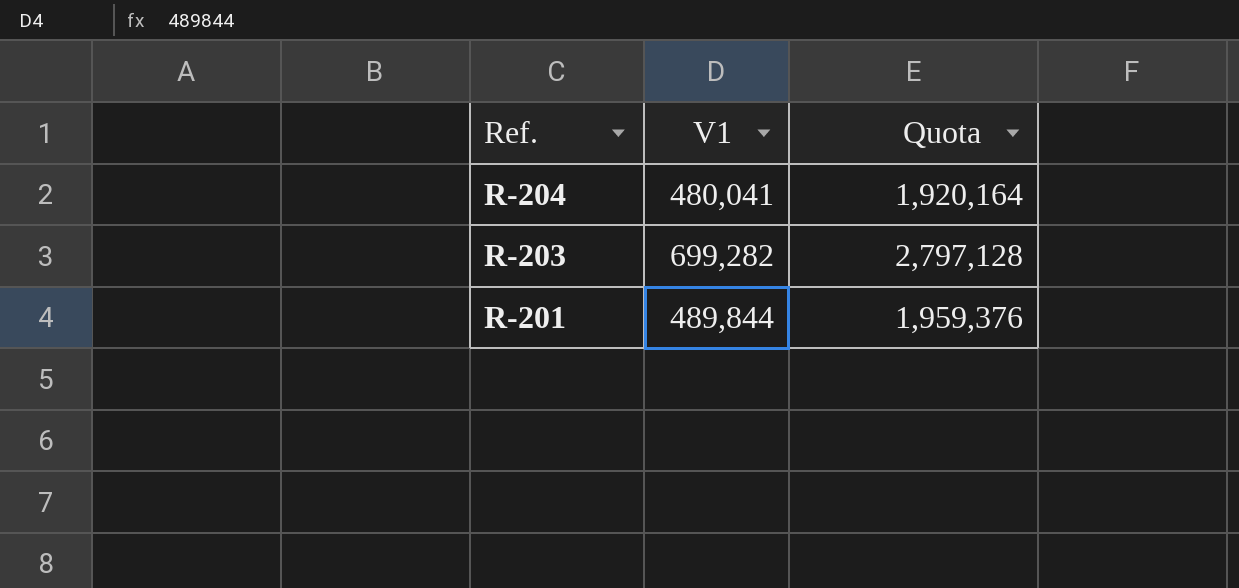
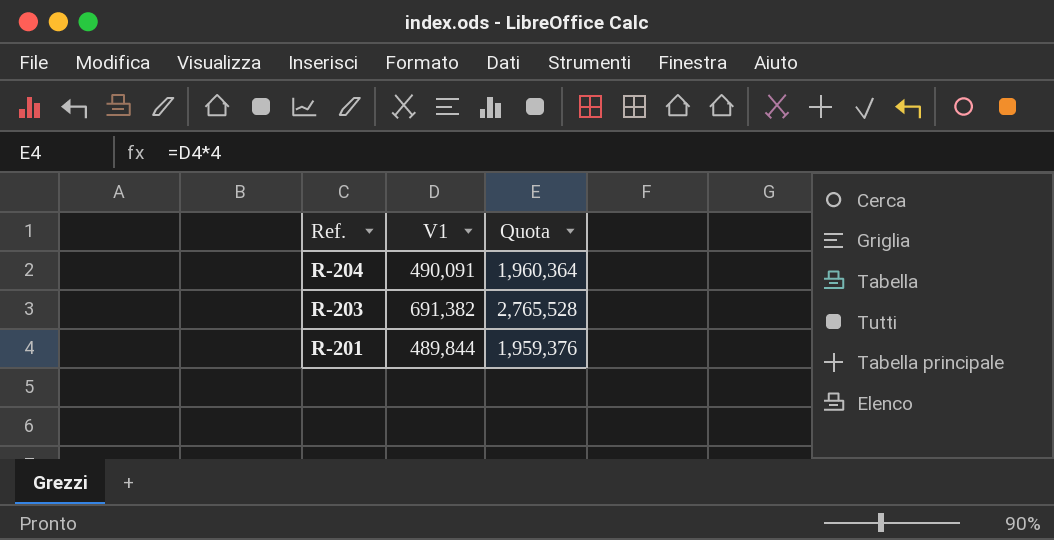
R-204 | V1: 480,041 -> 490,091
R-204 | Quota: 1,920,164 -> 1,960,364
R-203 | V1: 699,282 -> 691,382
R-203 | Quota: 2,797,128 -> 2,765,528

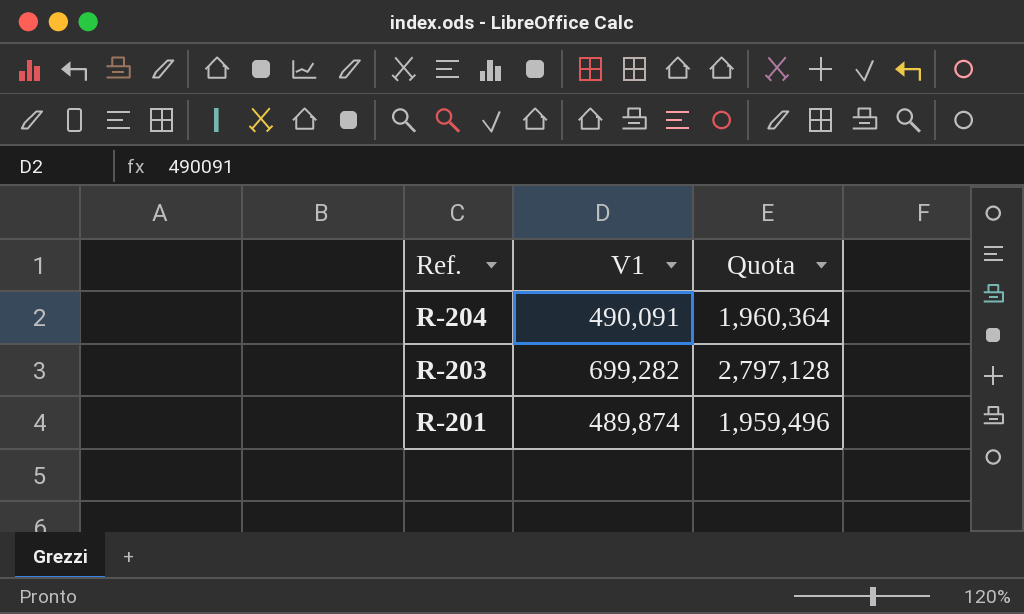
R-203 | V1: 691,382 -> 699,282
R-203 | Quota: 2,765,528 -> 2,797,128
R-201 | V1: 489,844 -> 489,874
R-201 | Quota: 1,959,376 -> 1,959,496

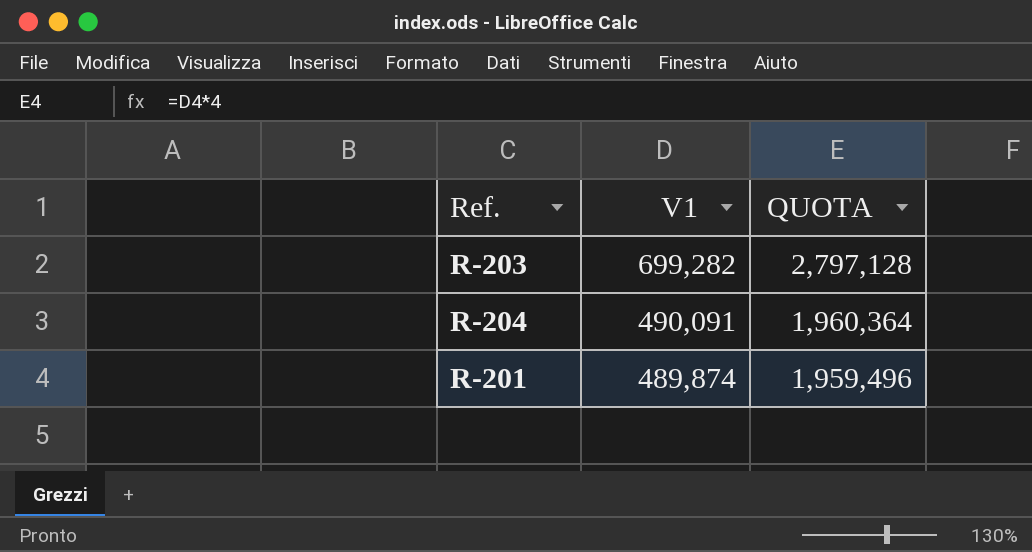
row order: Ref. descending -> V1 descending
column name: Quota -> QUOTA

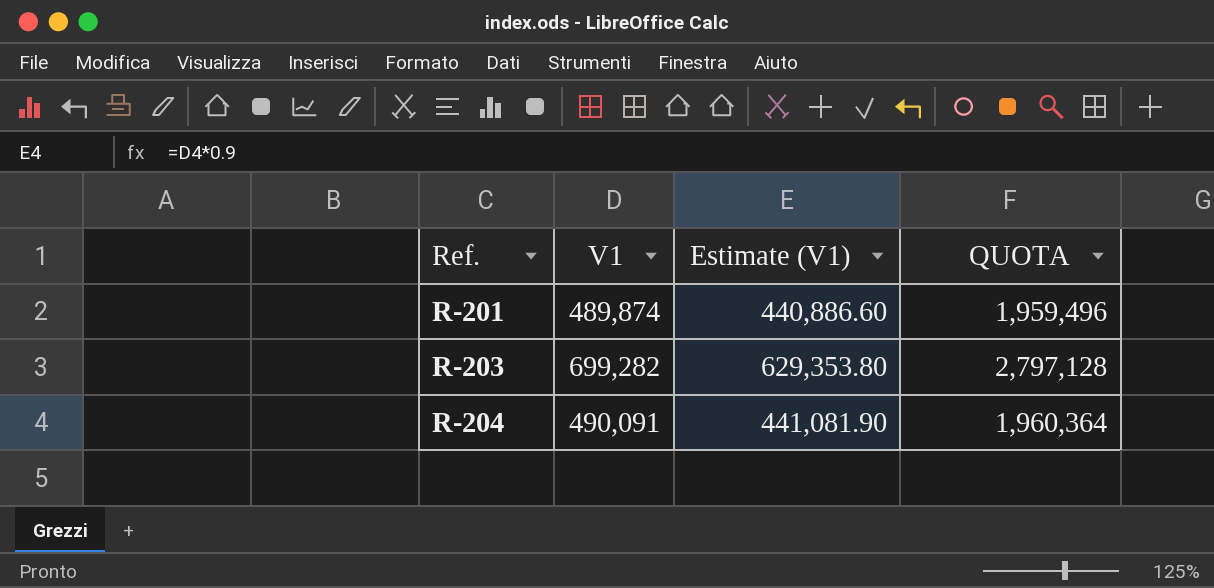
row order: V1 descending -> Ref. ascending
column Estimate (V1) | formula: none -> [V1] * 0.9

